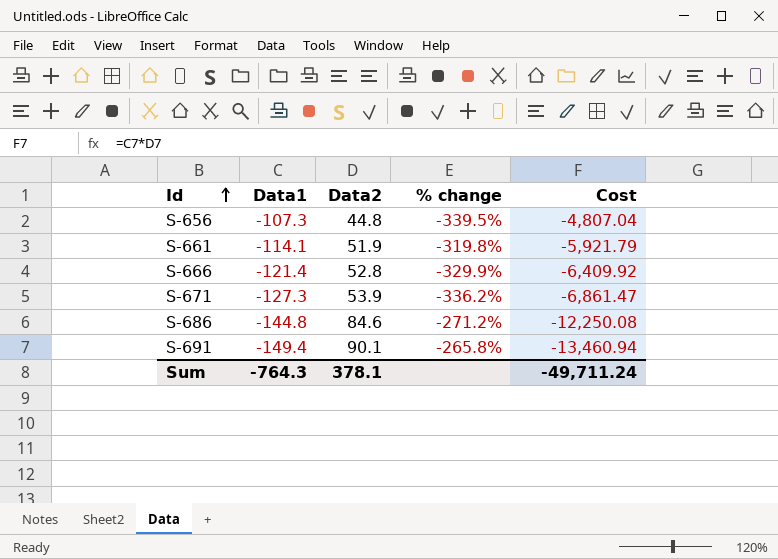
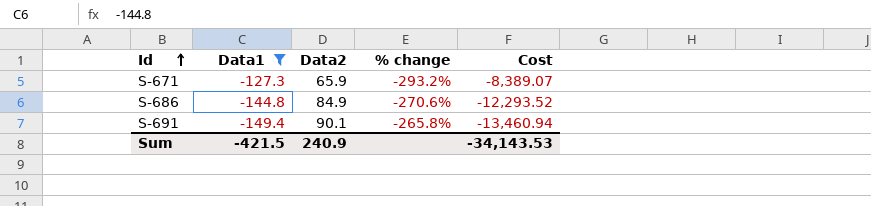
filter: none -> Data1 <= -127.3
S-671 | Data2: 53.9 -> 65.9
S-671 | % change: -336.2% -> -293.2%
S-671 | Cost: -6,861.47 -> -8,389.07
S-686 | Data2: 84.6 -> 84.9
S-686 | % change: -271.2% -> -270.6%
S-686 | Cost: -12,250.08 -> -12,293.52
Sum | Data1: -764.3 -> -421.5
Sum | Data2: 378.1 -> 240.9
Sum | Cost: -49,711.24 -> -34,143.53

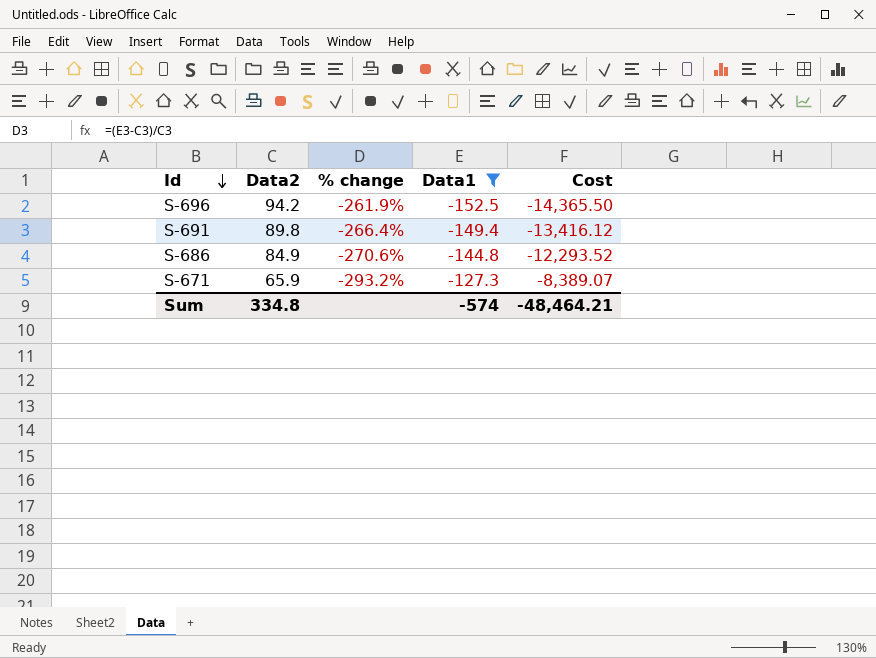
row order: Id ascending -> Id descending
column Data1 | position: 2 -> 4
row S-696: none -> 94.2 | -261.9% | -152.5 | -14,365.50
S-691 | Data2: 90.1 -> 89.8
S-691 | % change: -265.8% -> -266.4%
S-691 | Cost: -13,460.94 -> -13,416.12
Sum | Data2: 240.9 -> 334.8
Sum | Data1: -421.5 -> -574
Sum | Cost: -34,143.53 -> -48,464.21

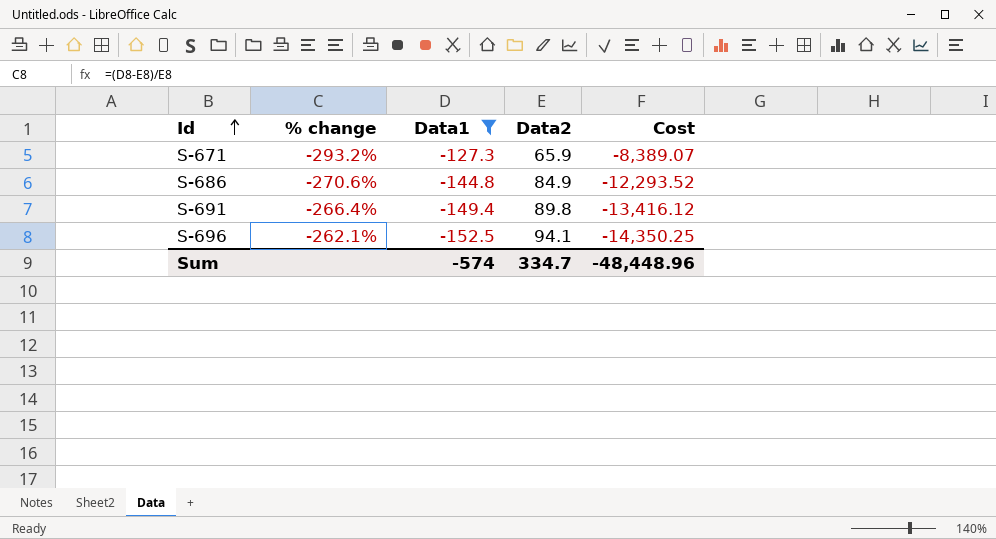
row order: Id descending -> Id ascending
column Data2 | position: 2 -> 4
S-696 | % change: -261.9% -> -262.1%
S-696 | Data2: 94.2 -> 94.1
S-696 | Cost: -14,365.50 -> -14,350.25
Sum | Data2: 334.8 -> 334.7
Sum | Cost: -48,464.21 -> -48,448.96

